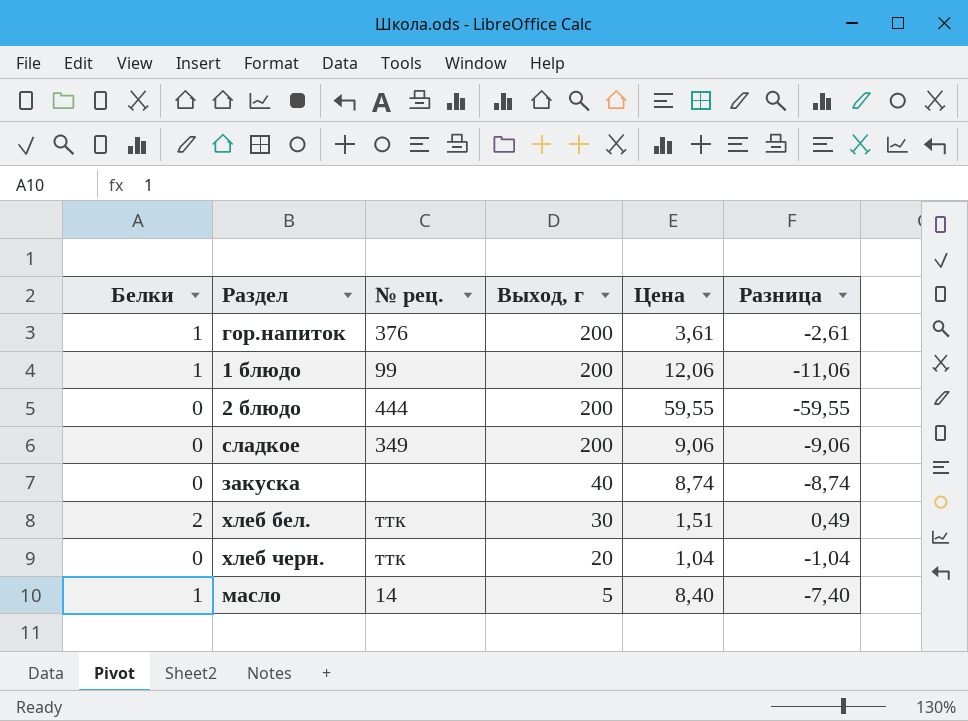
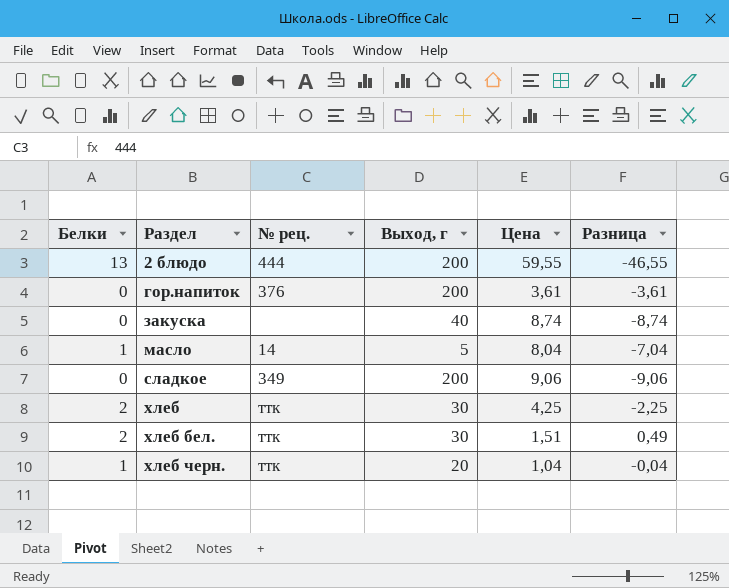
row order: Выход, г descending -> Раздел ascending
row 1 блюдо: 1 | 99 | 200 | 12,06 | -11,06 -> none
2 блюдо | Белки: 0 -> 13
2 блюдо | Разница: -59,55 -> -46,55
гор.напиток | Белки: 1 -> 0
гор.напиток | Разница: -2,61 -> -3,61
масло | Цена: 8,40 -> 8,04
масло | Разница: -7,40 -> -7,04
row хлеб: none -> 2 | ттк | 30 | 4,25 | -2,25
хлеб черн. | Белки: 0 -> 1
хлеб черн. | Разница: -1,04 -> -0,04

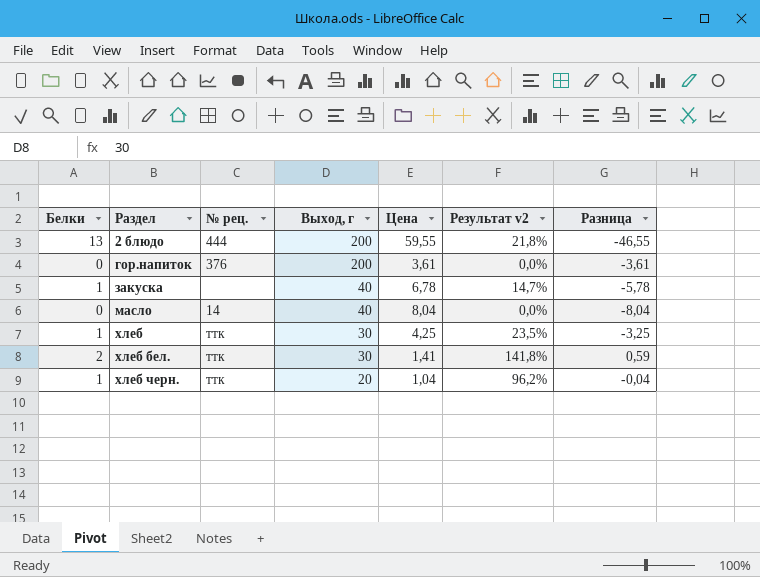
column Результат v2 | formula: none -> [Белки] / [Цена]
row сладкое: 0 | 349 | 200 | 9,06 | -9,06 -> none
закуска | Белки: 0 -> 1
закуска | Цена: 8,74 -> 6,78
закуска | Разница: -8,74 -> -5,78
масло | Белки: 1 -> 0
масло | Выход, г: 5 -> 40
масло | Разница: -7,04 -> -8,04
хлеб | Белки: 2 -> 1
хлеб | Разница: -2,25 -> -3,25
хлеб бел. | Цена: 1,51 -> 1,41
хлеб бел. | Разница: 0,49 -> 0,59

